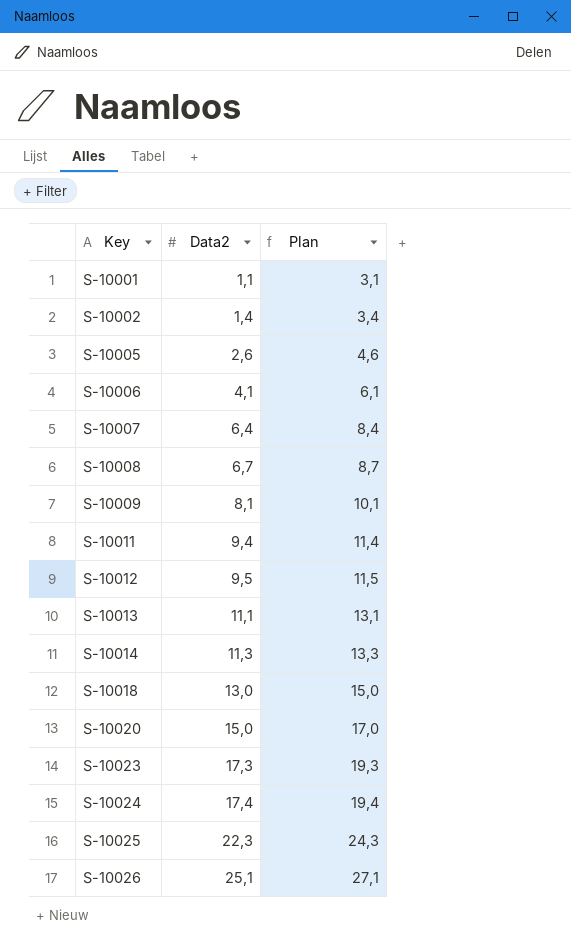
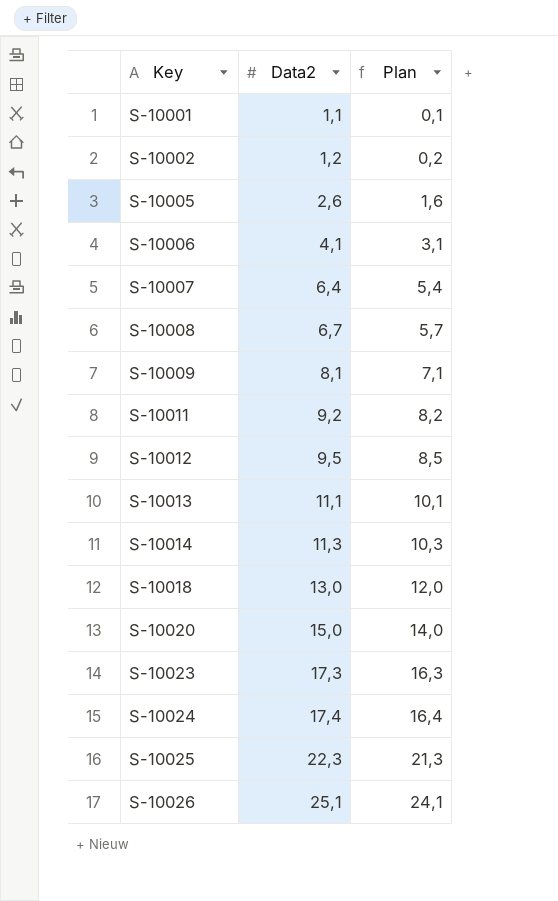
column Plan | formula: [Data2] + 2 -> [Data2] - 1
S-10002 | Data2: 1,4 -> 1,2
S-10011 | Data2: 9,4 -> 9,2

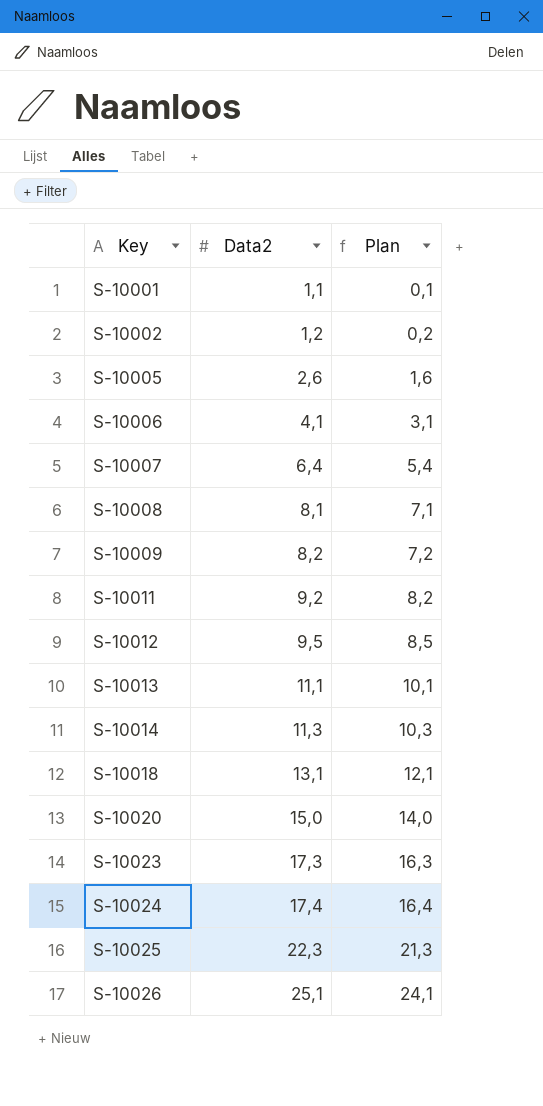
S-10008 | Data2: 6,7 -> 8,1
S-10008 | Plan: 5,7 -> 7,1
S-10009 | Data2: 8,1 -> 8,2
S-10009 | Plan: 7,1 -> 7,2
S-10018 | Data2: 13,0 -> 13,1
S-10018 | Plan: 12,0 -> 12,1

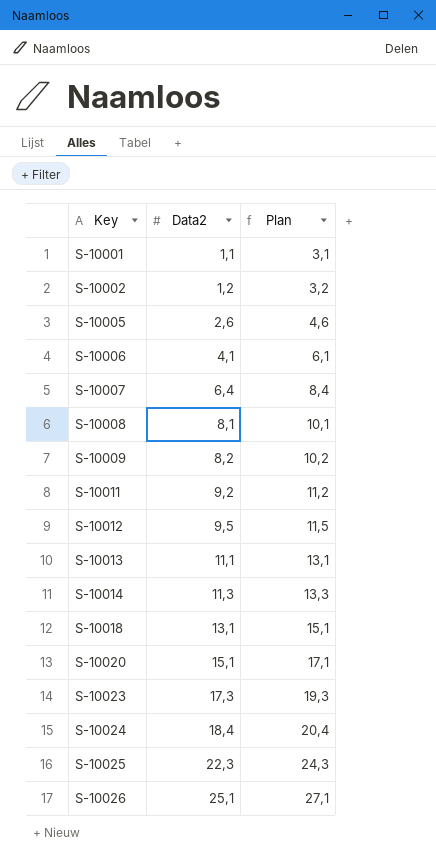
column Plan | formula: [Data2] - 1 -> [Data2] + 2
S-10020 | Data2: 15,0 -> 15,1
S-10024 | Data2: 17,4 -> 18,4

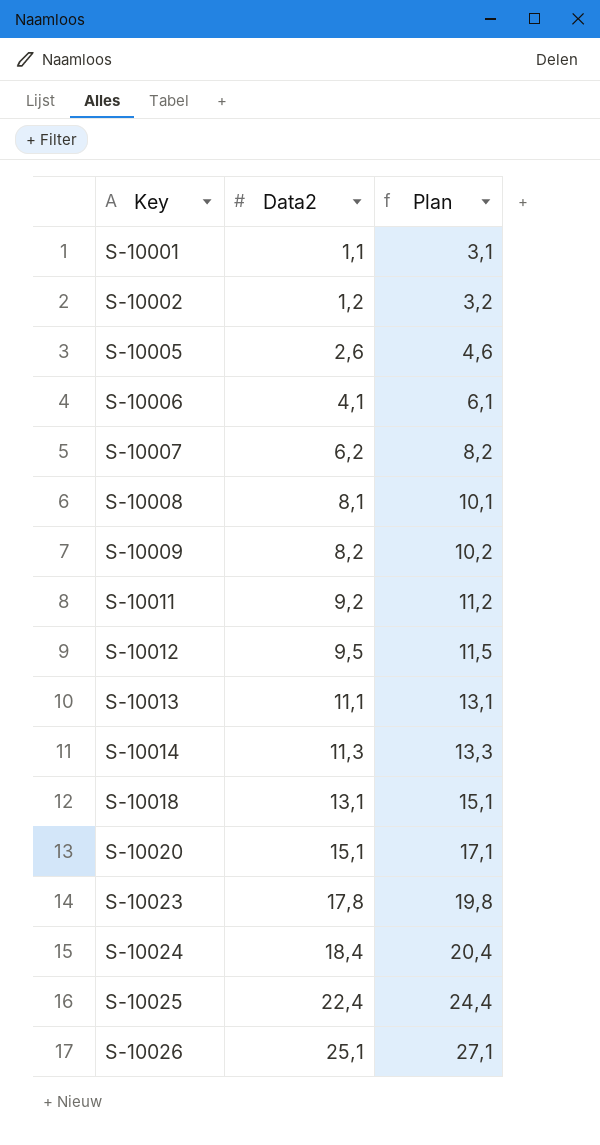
S-10007 | Data2: 6,4 -> 6,2
S-10007 | Plan: 8,4 -> 8,2
S-10023 | Data2: 17,3 -> 17,8
S-10023 | Plan: 19,3 -> 19,8
S-10025 | Data2: 22,3 -> 22,4
S-10025 | Plan: 24,3 -> 24,4

